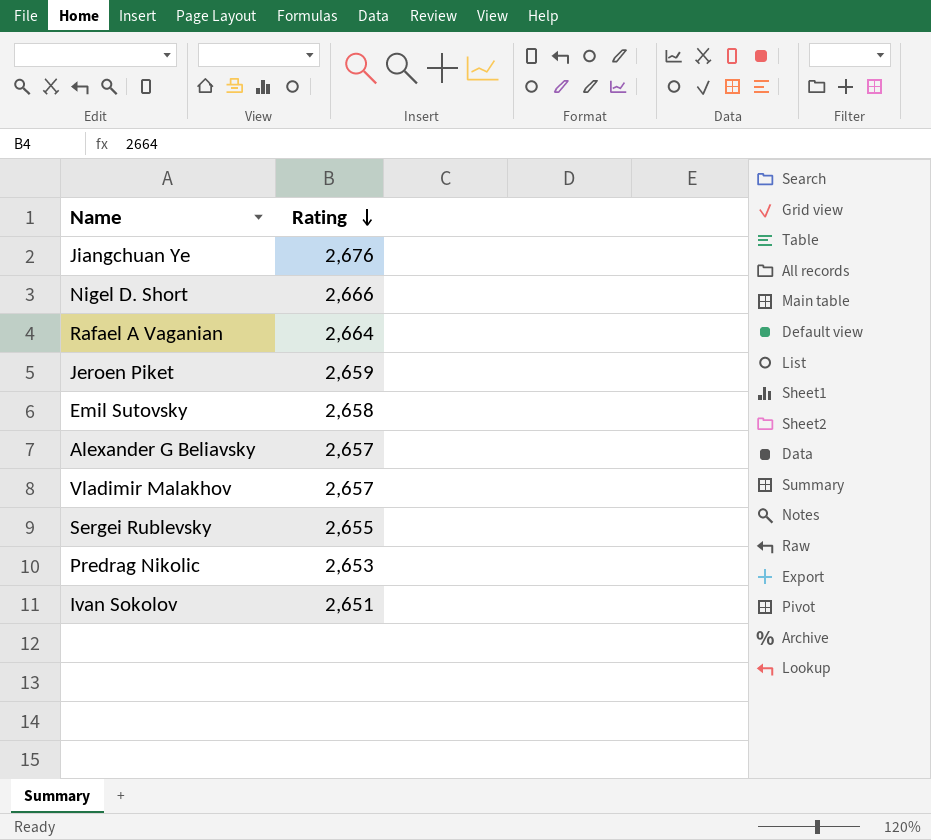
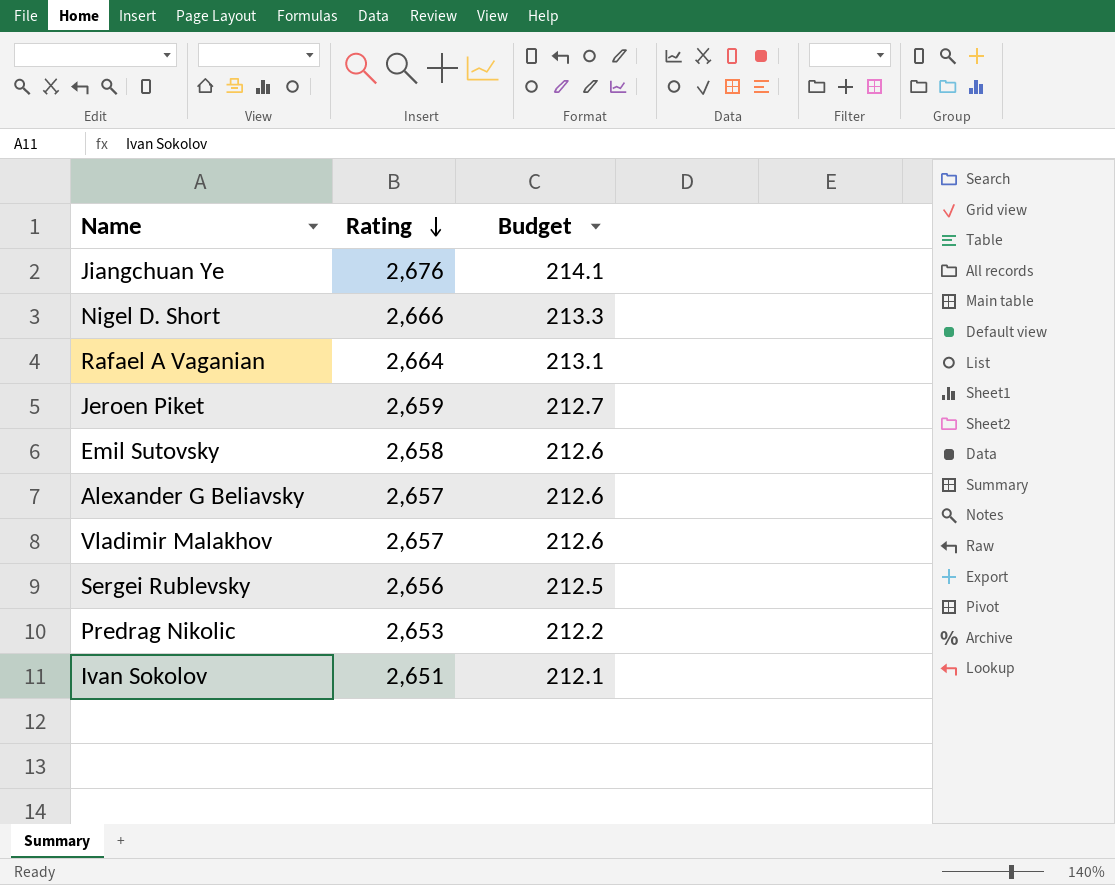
column Budget | formula: none -> [Rating] * 0.08
Sergei Rublevsky | Rating: 2,655 -> 2,656

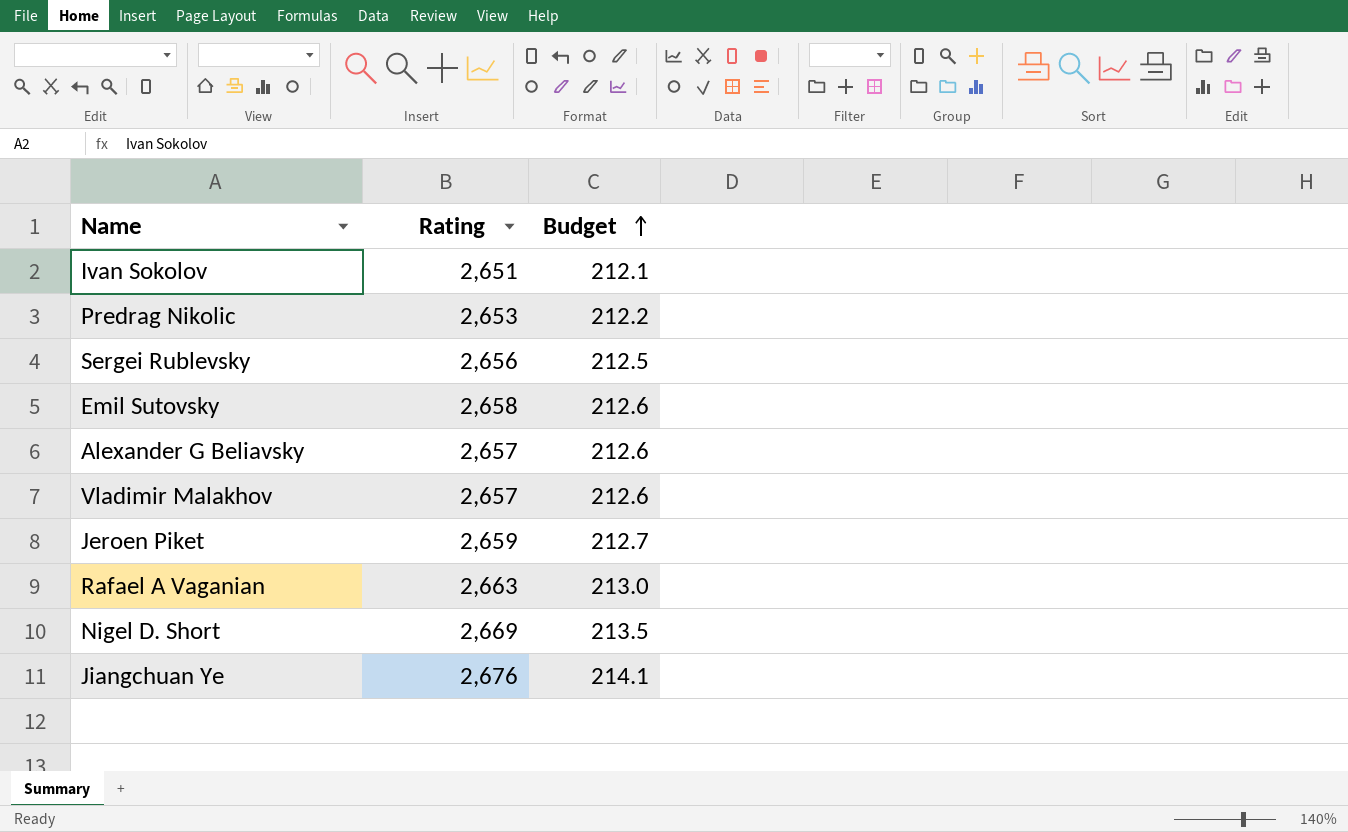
row order: Rating descending -> Budget ascending
Rafael A Vaganian | Rating: 2,664 -> 2,663
Rafael A Vaganian | Budget: 213.1 -> 213.0
Nigel D. Short | Rating: 2,666 -> 2,669
Nigel D. Short | Budget: 213.3 -> 213.5

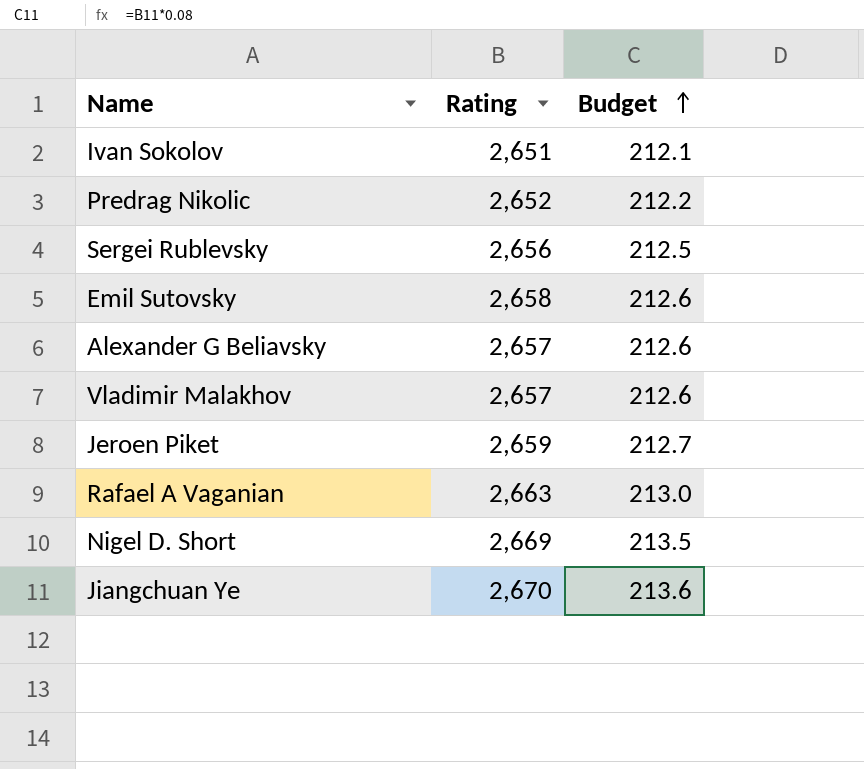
Predrag Nikolic | Rating: 2,653 -> 2,652
Jiangchuan Ye | Rating: 2,676 -> 2,670
Jiangchuan Ye | Budget: 214.1 -> 213.6

